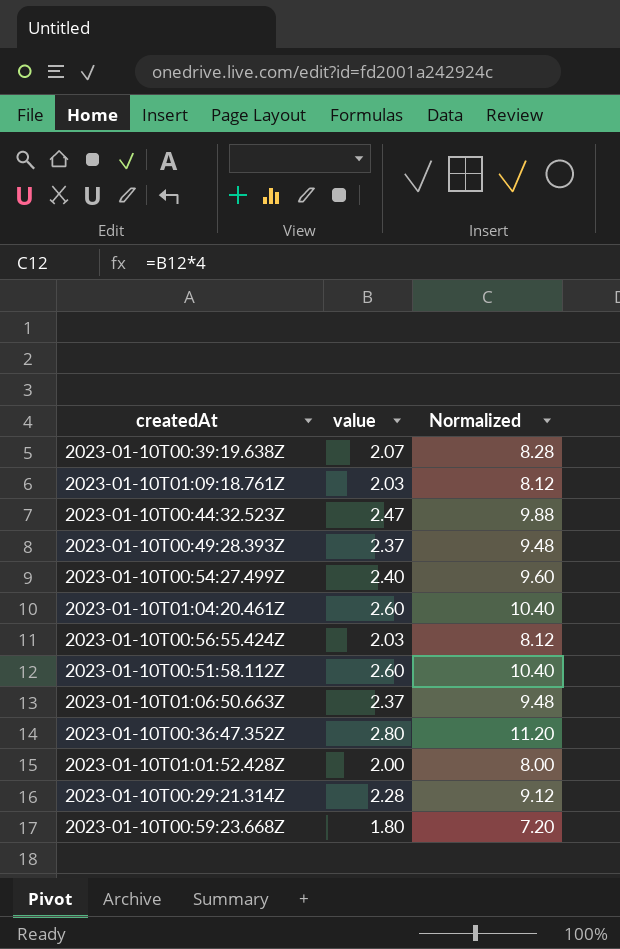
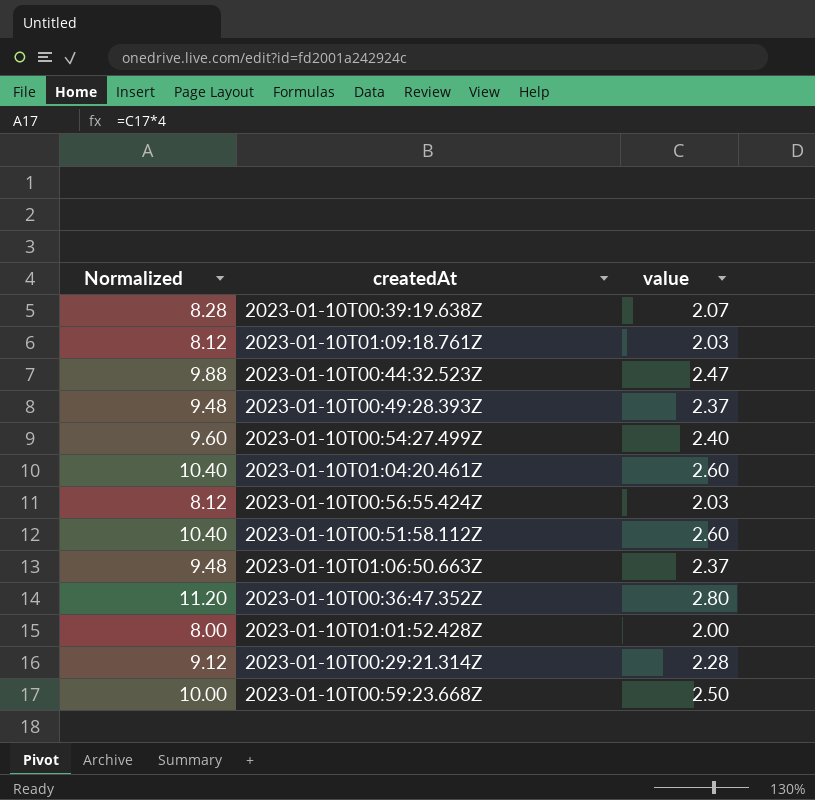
column Normalized | position: 3 -> 1
2023-01-10T00:59:23.668Z | Normalized: 7.20 -> 10.00
2023-01-10T00:59:23.668Z | value: 1.80 -> 2.50

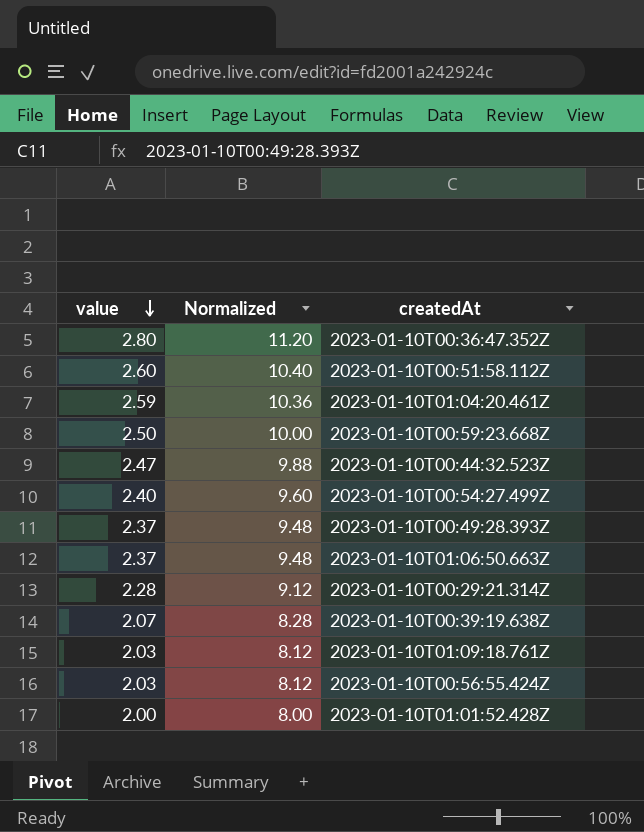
row order: none -> value descending
column value | position: 3 -> 1
2023-01-10T01:04:20.461Z | value: 2.60 -> 2.59
2023-01-10T01:04:20.461Z | Normalized: 10.40 -> 10.36

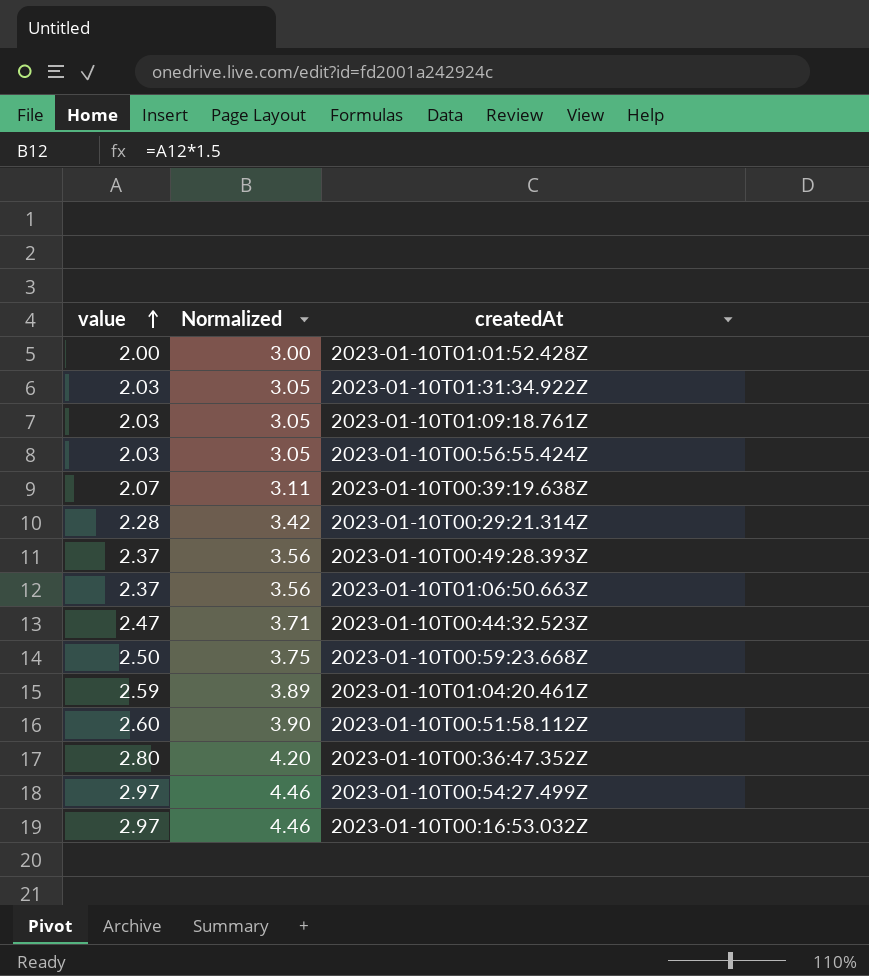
row order: value descending -> value ascending
column Normalized | formula: [value] * 4 -> [value] * 1.5
row 2023-01-10T01:31:34.922Z: none -> 2.03 | 3.05
2023-01-10T00:54:27.499Z | value: 2.40 -> 2.97
row 2023-01-10T00:16:53.032Z: none -> 2.97 | 4.46

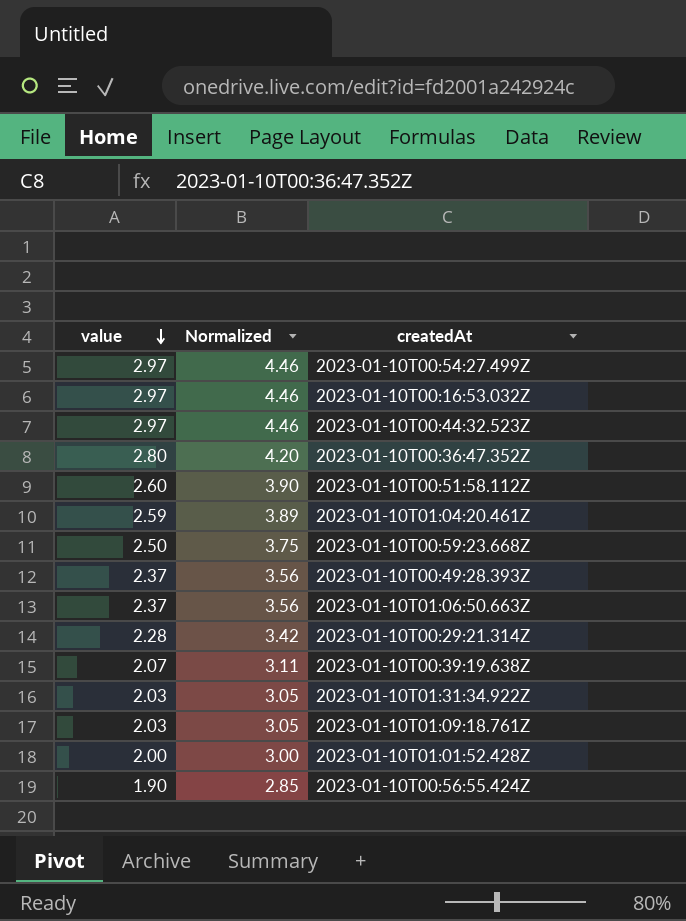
row order: value ascending -> value descending
2023-01-10T00:44:32.523Z | value: 2.47 -> 2.97
2023-01-10T00:44:32.523Z | Normalized: 3.71 -> 4.46
2023-01-10T00:56:55.424Z | value: 2.03 -> 1.90
2023-01-10T00:56:55.424Z | Normalized: 3.05 -> 2.85

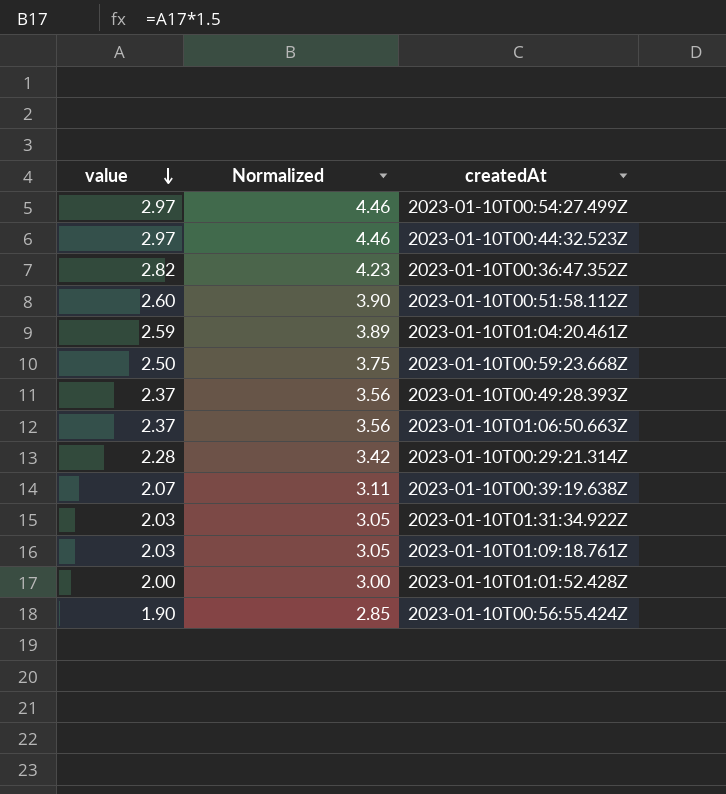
row 2023-01-10T00:16:53.032Z: 2.97 | 4.46 -> none
2023-01-10T00:36:47.352Z | value: 2.80 -> 2.82
2023-01-10T00:36:47.352Z | Normalized: 4.20 -> 4.23

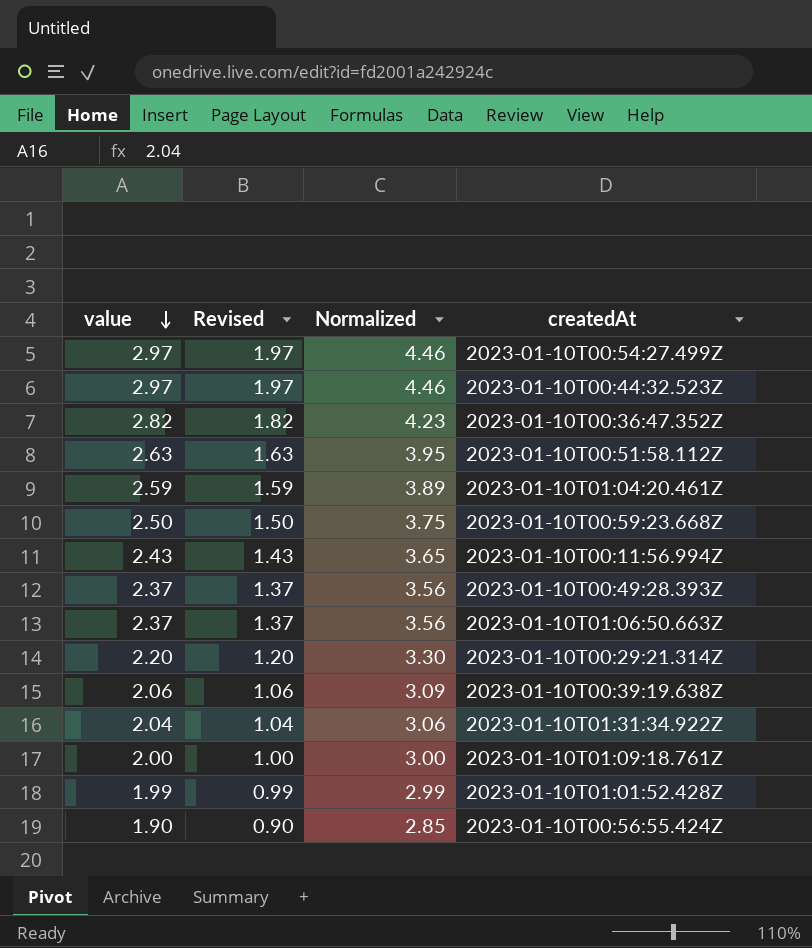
column Revised | formula: none -> [value] - 1
2023-01-10T00:51:58.112Z | value: 2.60 -> 2.63
2023-01-10T00:51:58.112Z | Normalized: 3.90 -> 3.95
row 2023-01-10T00:11:56.994Z: none -> 2.43 | 1.43 | 3.65
2023-01-10T00:29:21.314Z | value: 2.28 -> 2.20
2023-01-10T00:29:21.314Z | Normalized: 3.42 -> 3.30
2023-01-10T00:39:19.638Z | value: 2.07 -> 2.06
2023-01-10T00:39:19.638Z | Normalized: 3.11 -> 3.09
2023-01-10T01:31:34.922Z | value: 2.03 -> 2.04
2023-01-10T01:31:34.922Z | Normalized: 3.05 -> 3.06
2023-01-10T01:09:18.761Z | value: 2.03 -> 2.00
2023-01-10T01:09:18.761Z | Normalized: 3.05 -> 3.00
2023-01-10T01:01:52.428Z | value: 2.00 -> 1.99
2023-01-10T01:01:52.428Z | Normalized: 3.00 -> 2.99

